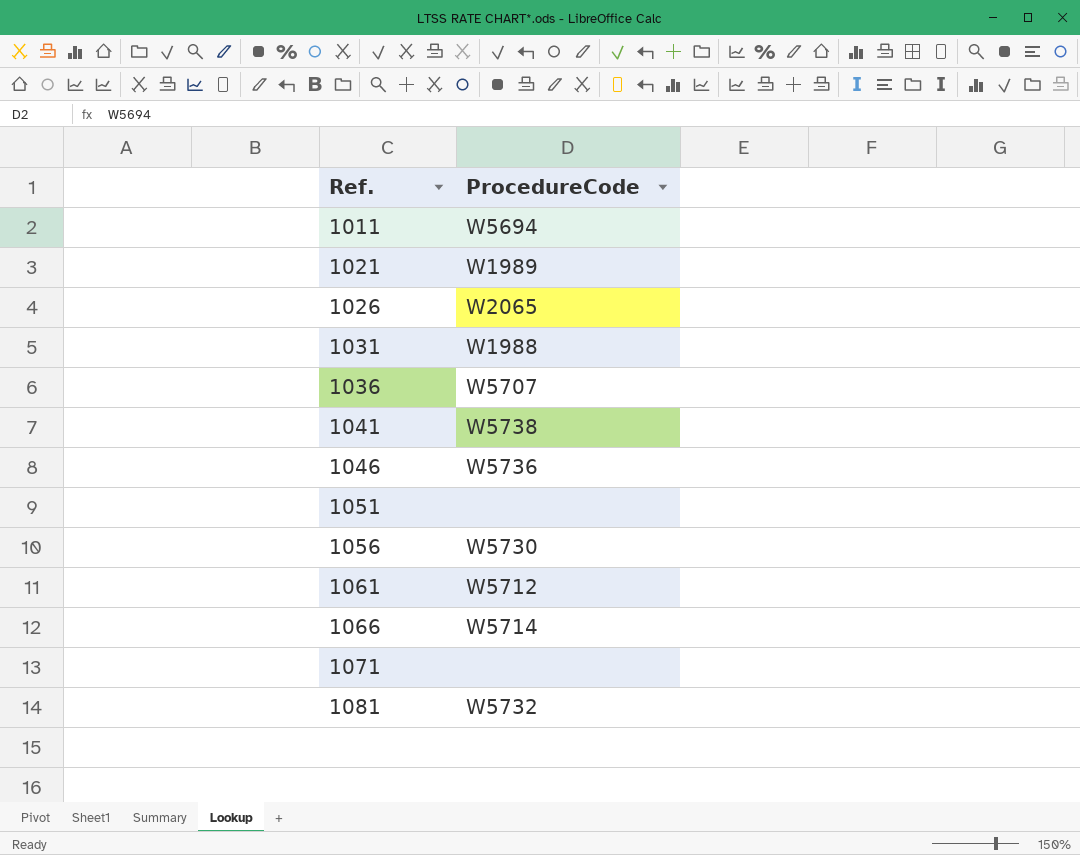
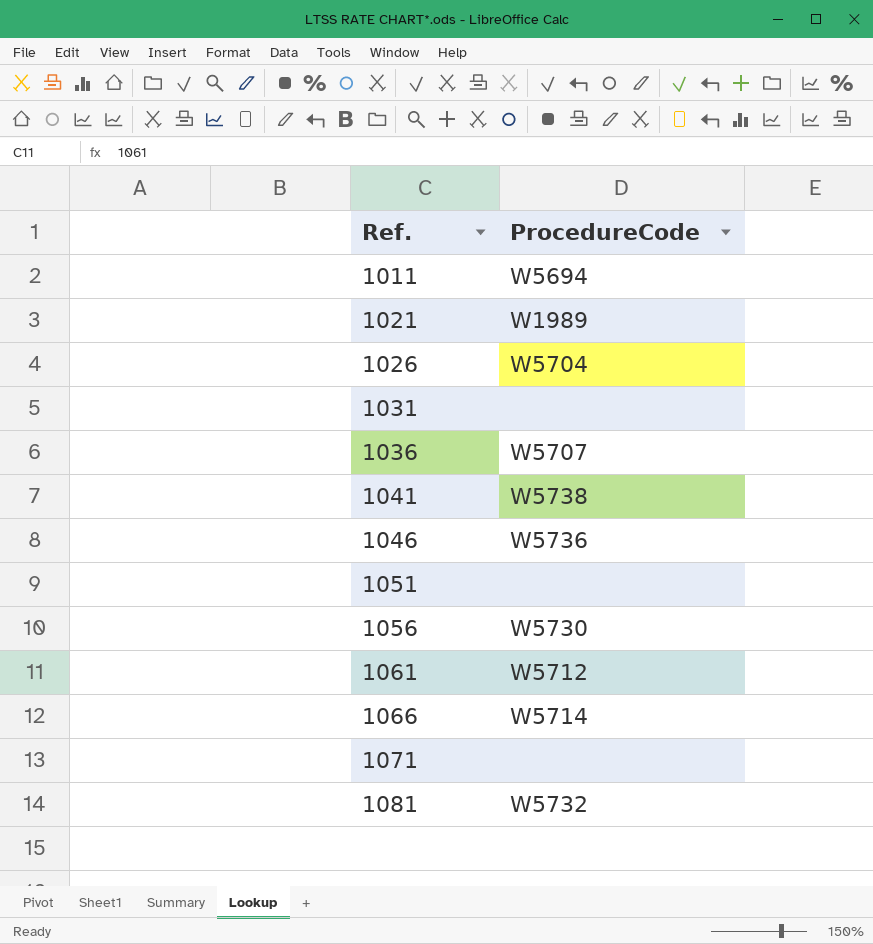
1026 | ProcedureCode: W2065 -> W5704
1031 | ProcedureCode: W1988 -> none

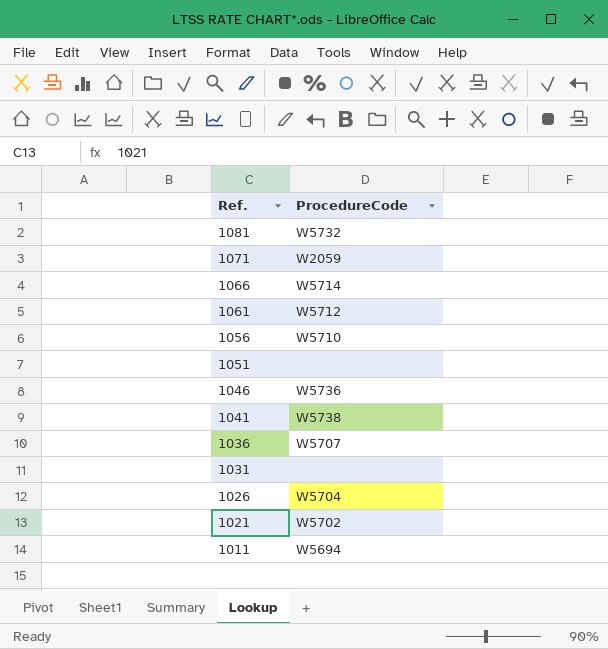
row order: Ref. ascending -> Ref. descending
1071 | ProcedureCode: none -> W2059
1056 | ProcedureCode: W5730 -> W5710
1021 | ProcedureCode: W1989 -> W5702

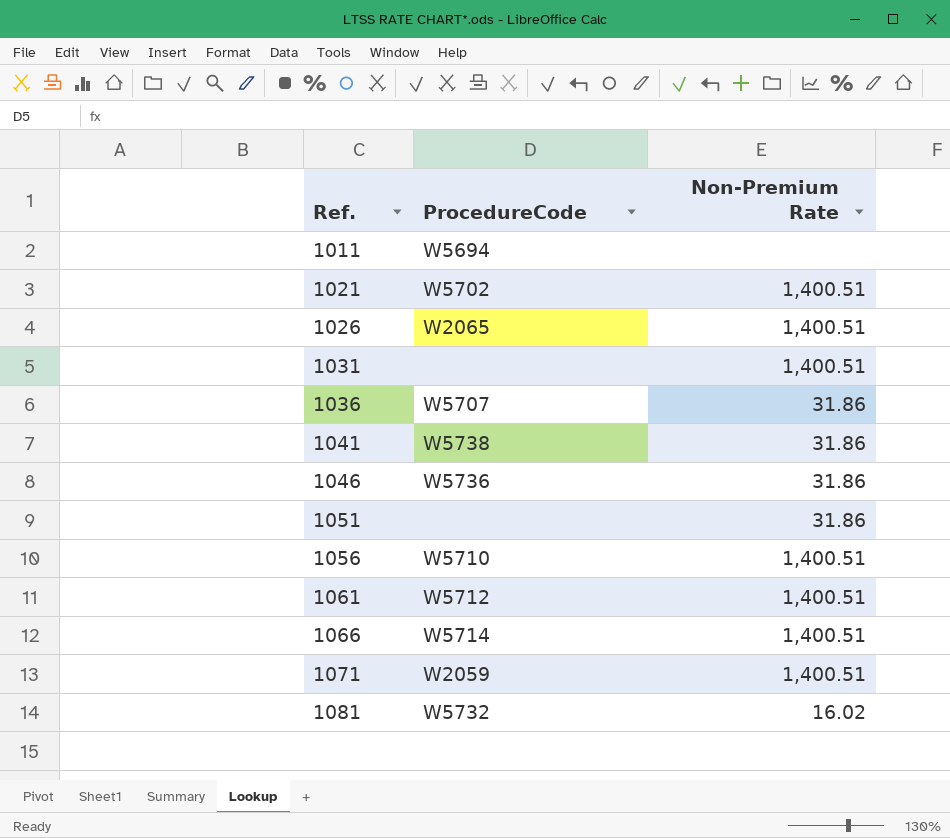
row order: Ref. descending -> Ref. ascending
column Non-Premium Rate | position: none -> 3
1026 | ProcedureCode: W5704 -> W2065

